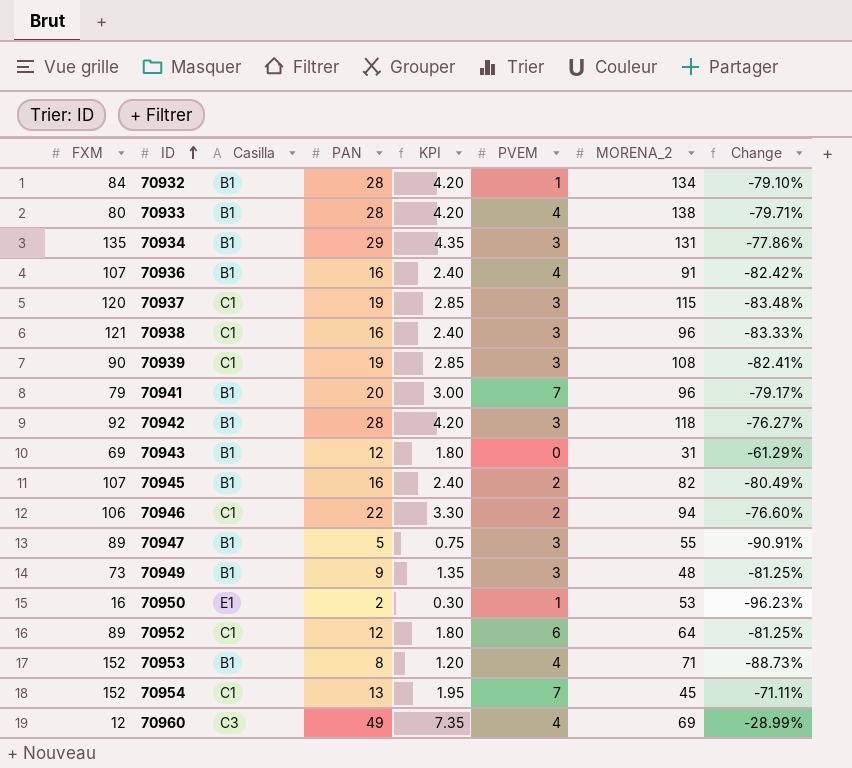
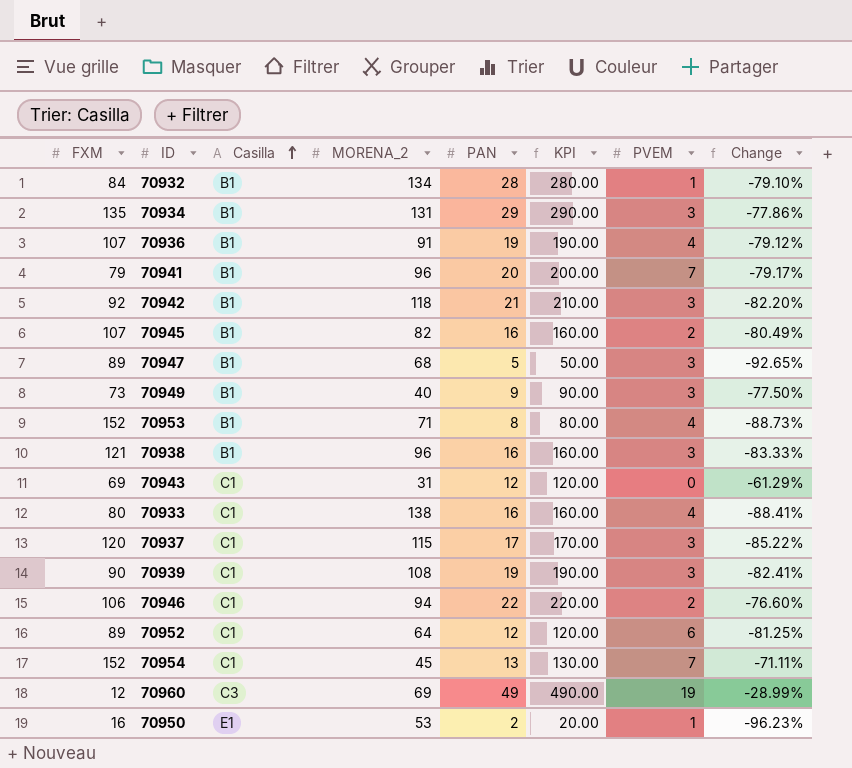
row order: ID ascending -> Casilla ascending
column MORENA_2 | position: 7 -> 4
column KPI | formula: [PAN] * 0.15 -> [PAN] * 10
70936 | PAN: 16 -> 19
70936 | Change: -82.42% -> -79.12%
70942 | PAN: 28 -> 21
70942 | Change: -76.27% -> -82.20%
70947 | MORENA_2: 55 -> 68
70947 | Change: -90.91% -> -92.65%
70949 | MORENA_2: 48 -> 40
70949 | Change: -81.25% -> -77.50%
70938 | Casilla: C1 -> B1
70943 | Casilla: B1 -> C1
70933 | Casilla: B1 -> C1
70933 | PAN: 28 -> 16
70933 | Change: -79.71% -> -88.41%
70937 | PAN: 19 -> 17
70937 | Change: -83.48% -> -85.22%
70960 | PVEM: 4 -> 19

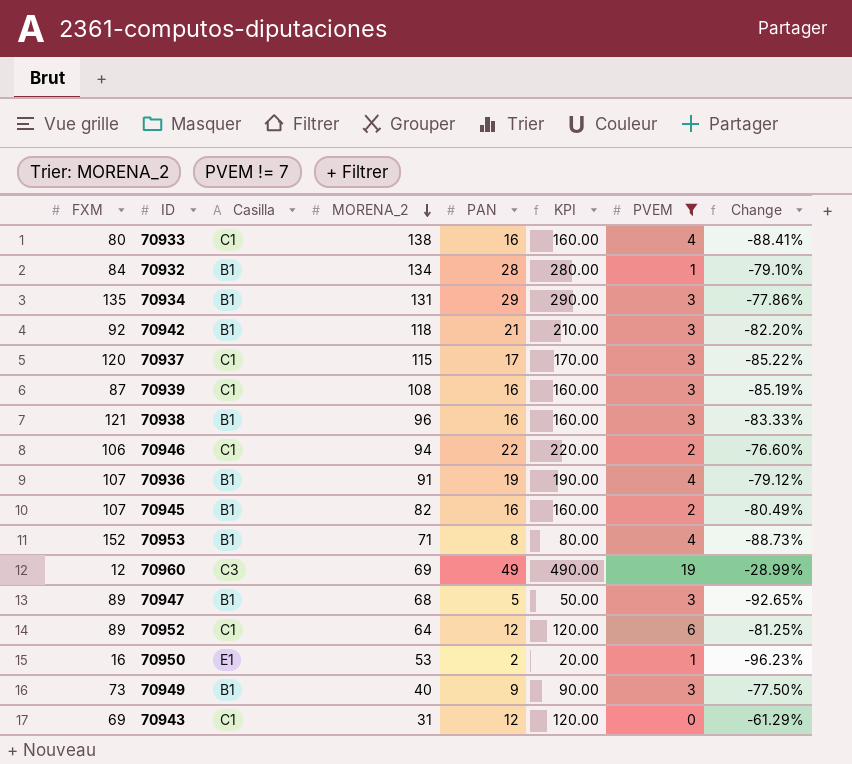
filter: none -> PVEM != 7
row order: Casilla ascending -> MORENA_2 descending
70939 | FXM: 90 -> 87
70939 | PAN: 19 -> 16
70939 | KPI: 190.00 -> 160.00
70939 | Change: -82.41% -> -85.19%

